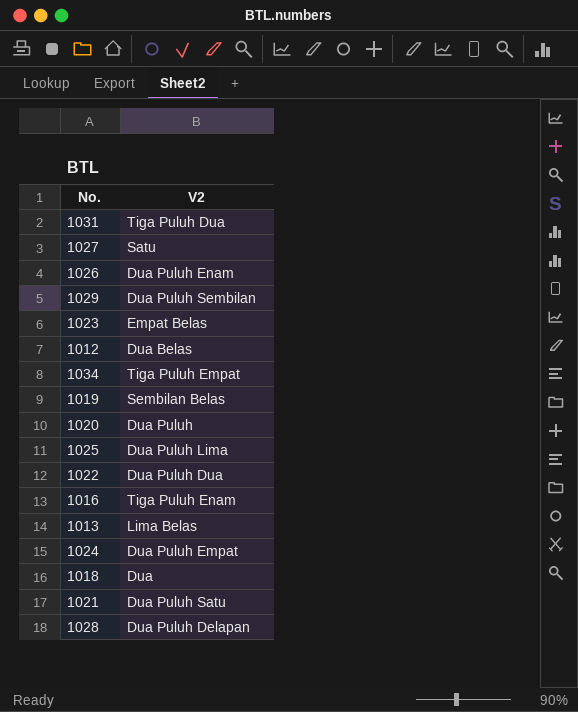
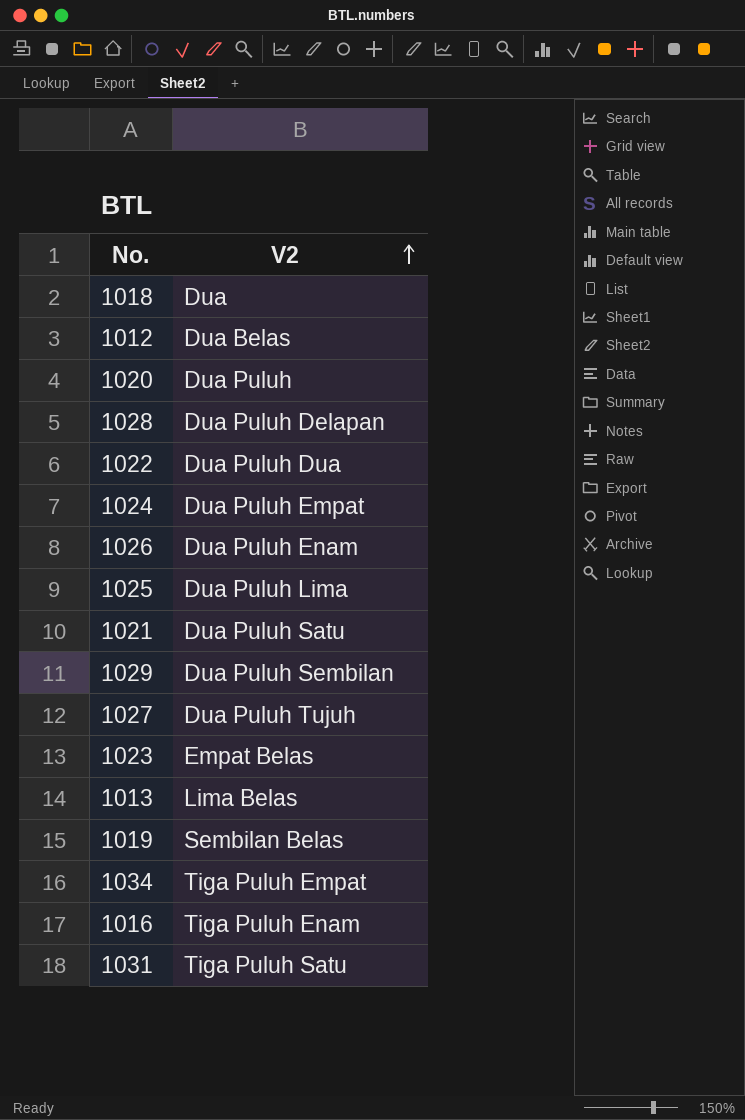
row order: none -> V2 ascending
1027 | V2: Satu -> Dua Puluh Tujuh
1031 | V2: Tiga Puluh Dua -> Tiga Puluh Satu

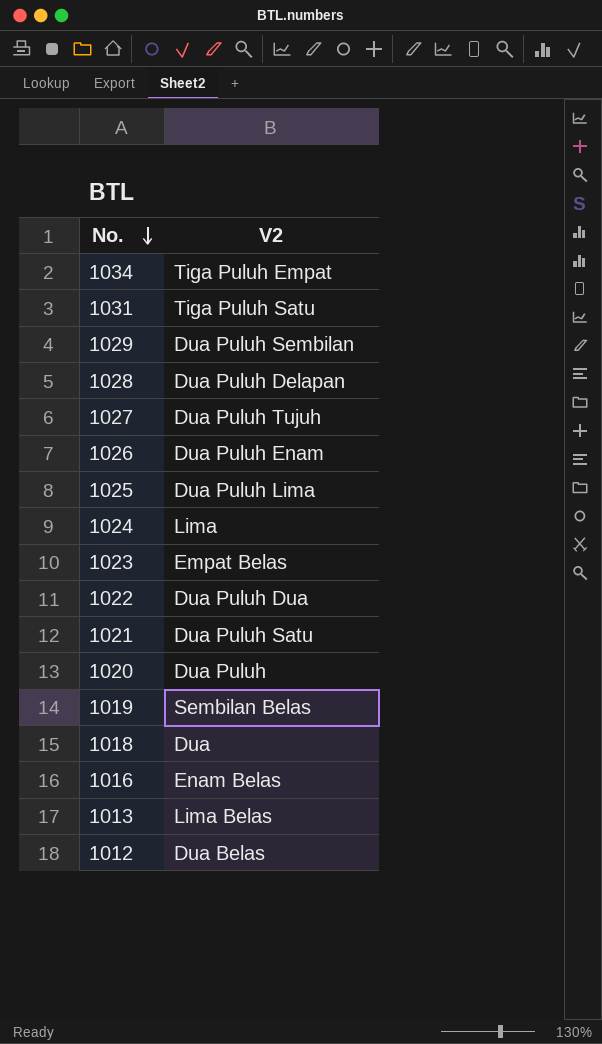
row order: V2 ascending -> No. descending
1024 | V2: Dua Puluh Empat -> Lima
1016 | V2: Tiga Puluh Enam -> Enam Belas

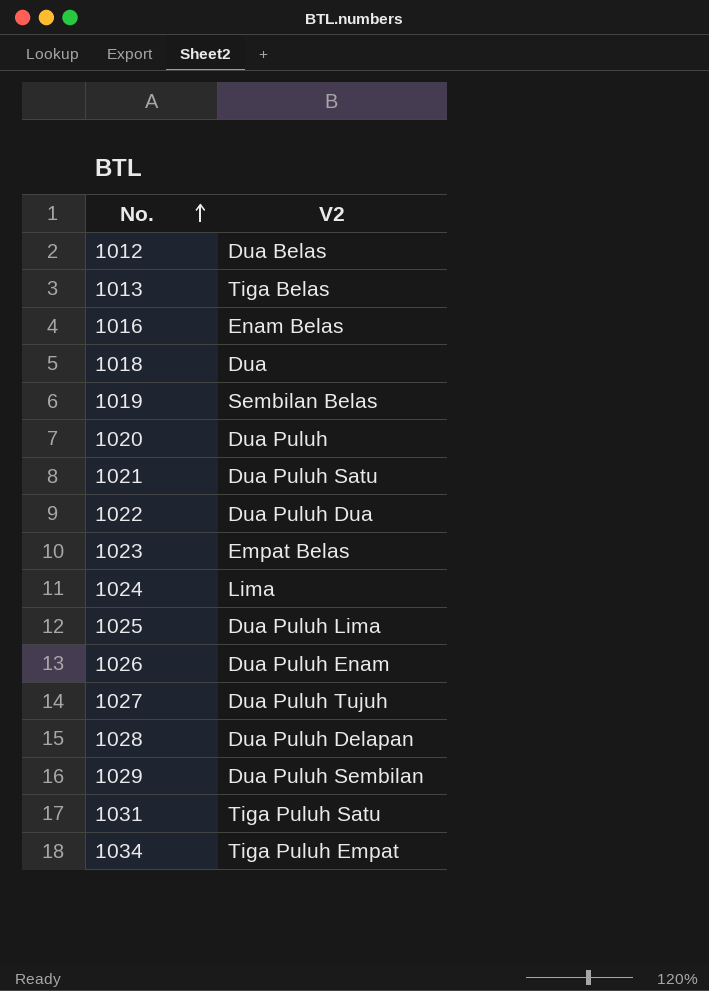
row order: No. descending -> No. ascending
1013 | V2: Lima Belas -> Tiga Belas

